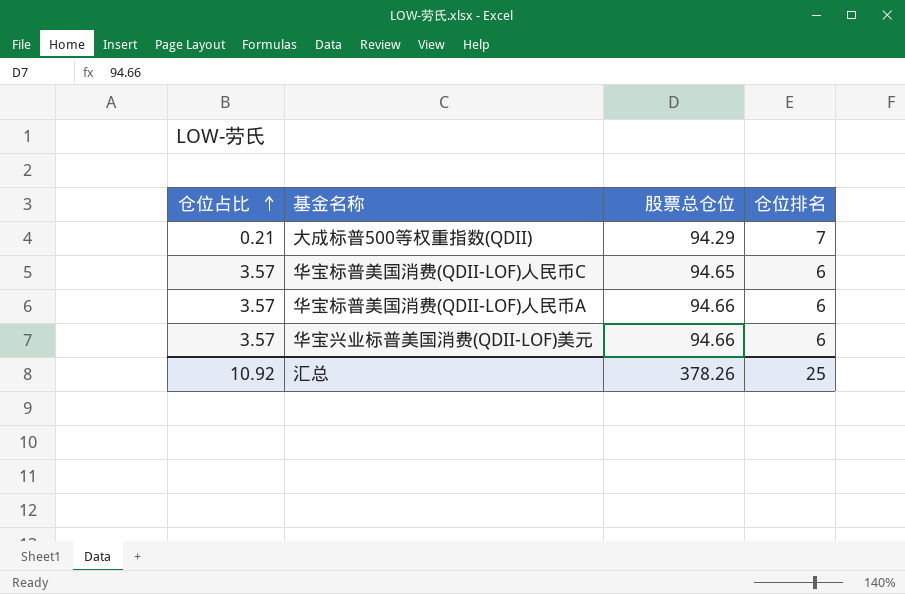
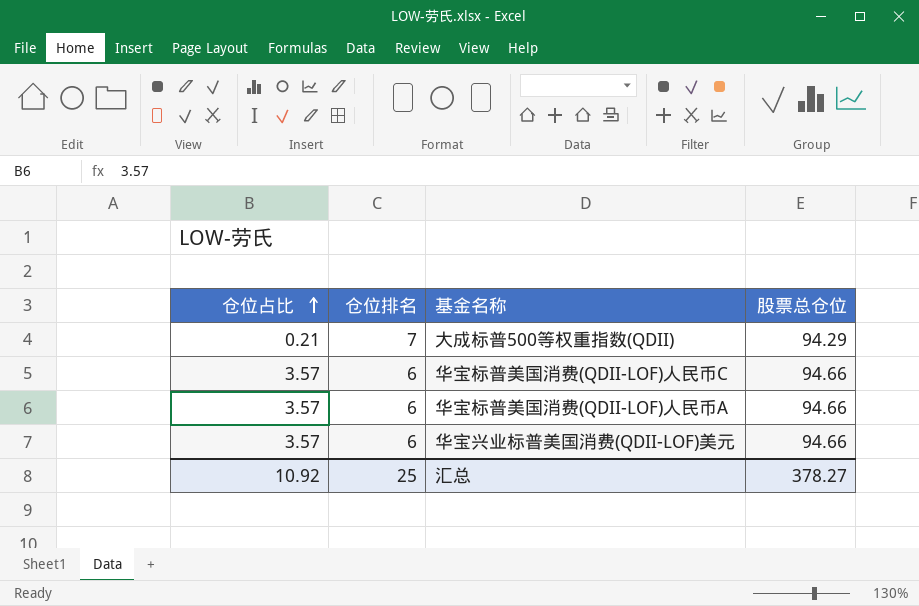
column 仓位排名 | position: 4 -> 2
华宝标普美国消费(QDII-LOF)人民币C | 股票总仓位: 94.65 -> 94.66
汇总 | 股票总仓位: 378.26 -> 378.27

